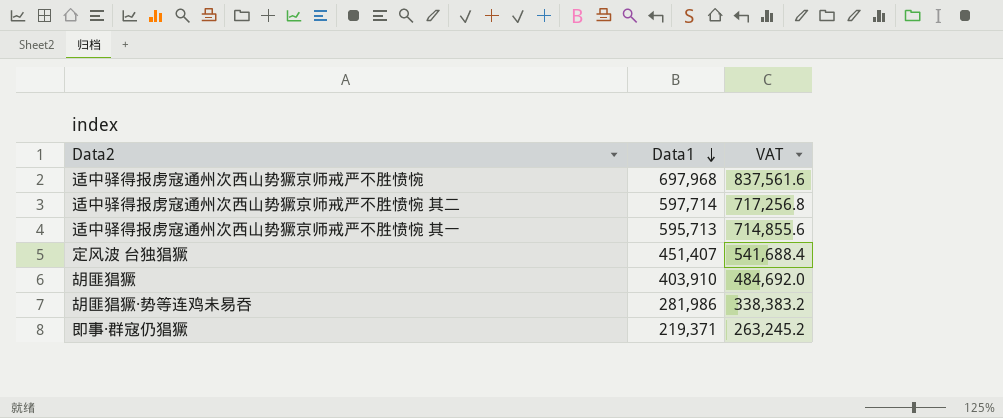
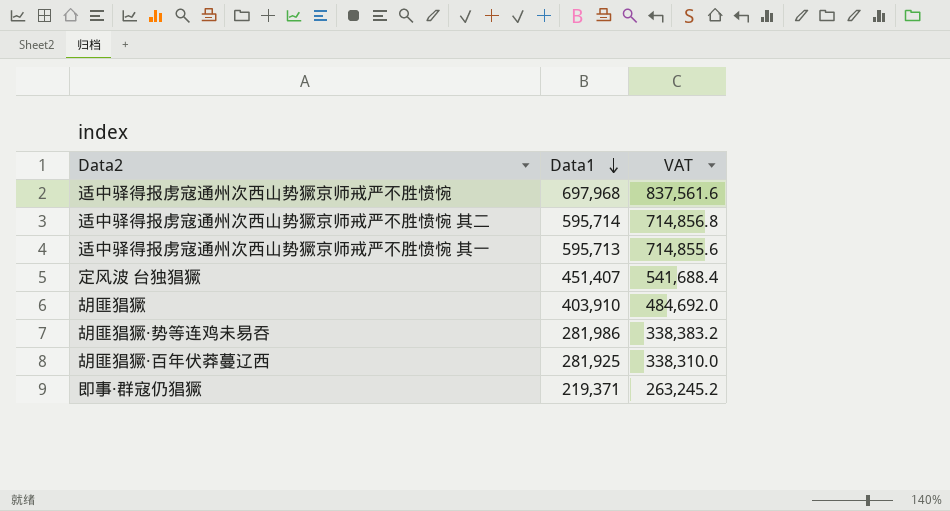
适中驿得报虏寇通州次西山势獗京师戒严不胜愤惋 其二 | Data1: 597,714 -> 595,714
适中驿得报虏寇通州次西山势獗京师戒严不胜愤惋 其二 | VAT: 717,256.8 -> 714,856.8
row 胡匪猖獗·百年伏莽蔓辽西: none -> 281,925 | 338,310.0

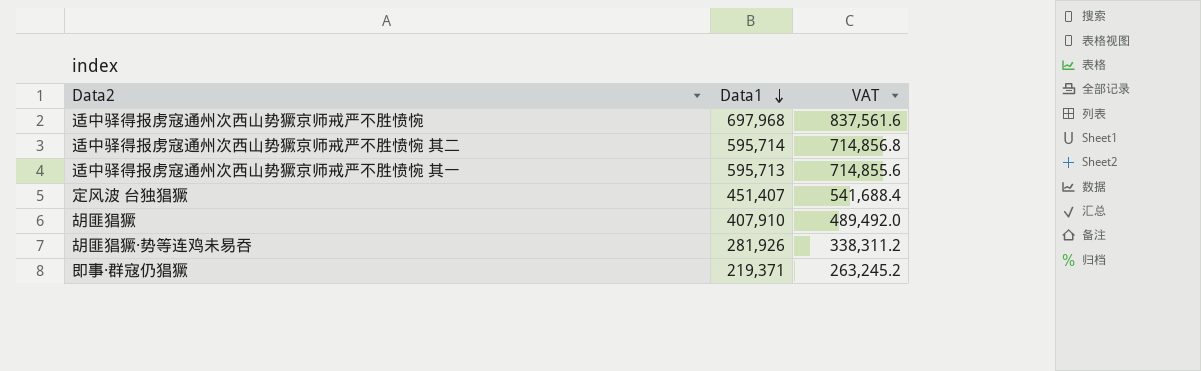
row 胡匪猖獗·百年伏莽蔓辽西: 281,925 | 338,310.0 -> none
胡匪猖獗 | Data1: 403,910 -> 407,910
胡匪猖獗 | VAT: 484,692.0 -> 489,492.0
胡匪猖獗·势等连鸡未易吞 | Data1: 281,986 -> 281,926
胡匪猖獗·势等连鸡未易吞 | VAT: 338,383.2 -> 338,311.2

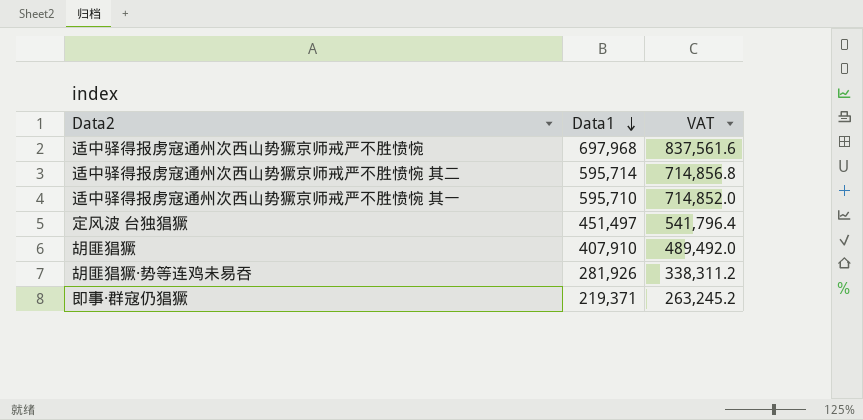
适中驿得报虏寇通州次西山势獗京师戒严不胜愤惋 其一 | Data1: 595,713 -> 595,710
适中驿得报虏寇通州次西山势獗京师戒严不胜愤惋 其一 | VAT: 714,855.6 -> 714,852.0
定风波 台独猖獗 | Data1: 451,407 -> 451,497
定风波 台独猖獗 | VAT: 541,688.4 -> 541,796.4

